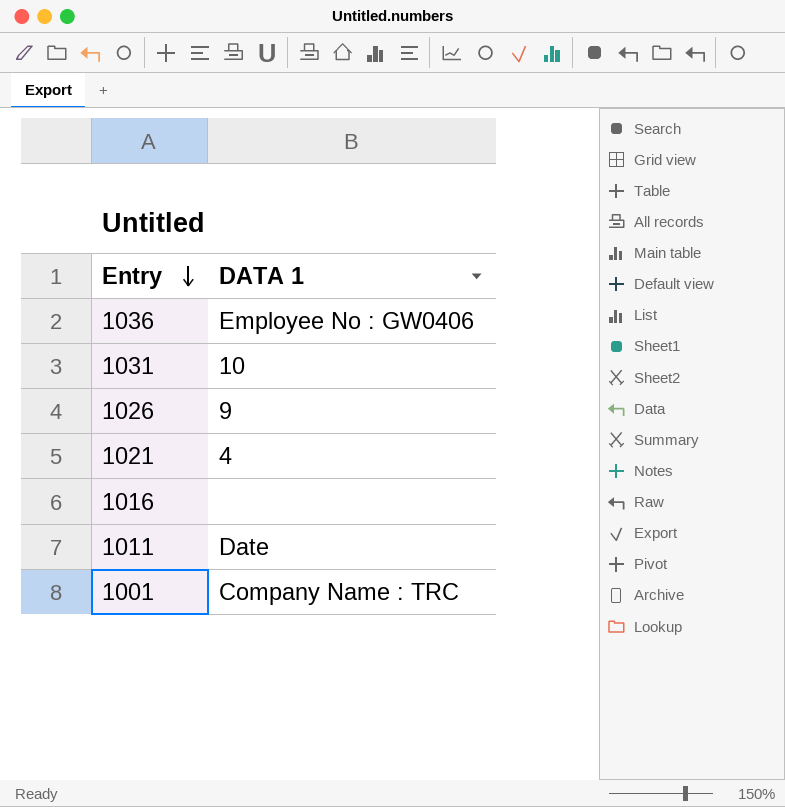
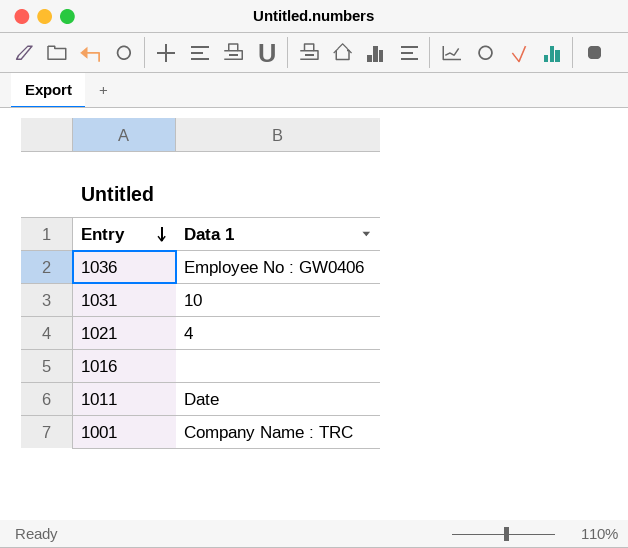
column name: DATA 1 -> Data 1
row 1026: 9 -> none

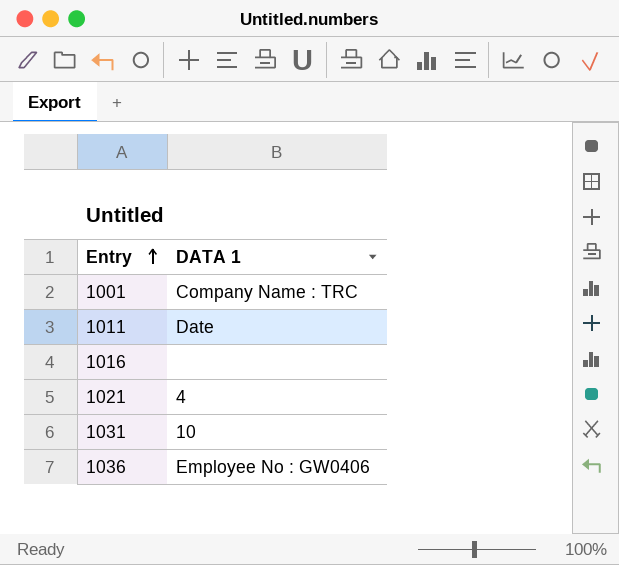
row order: Entry descending -> Entry ascending
column name: Data 1 -> DATA 1

